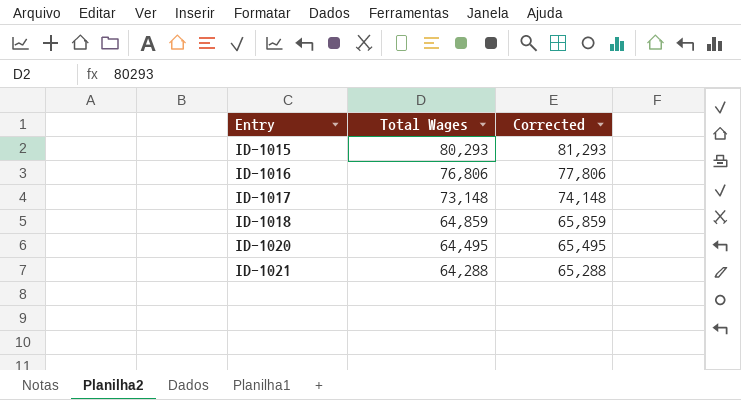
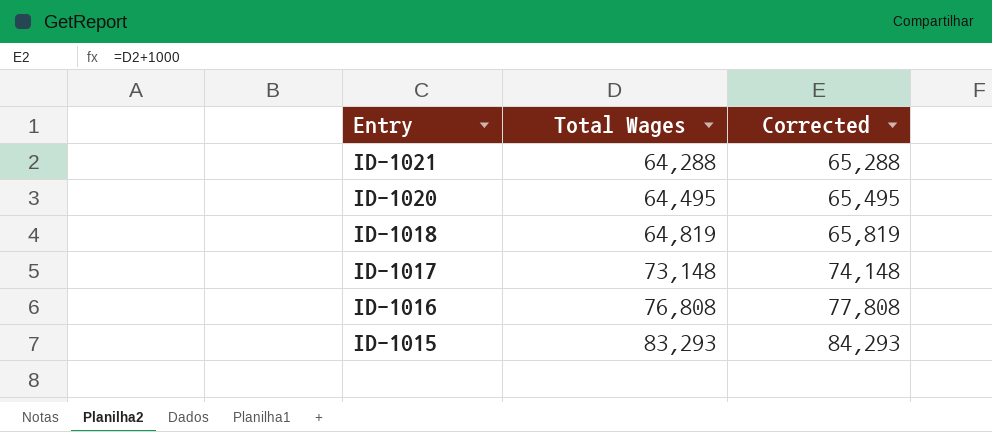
row order: Entry ascending -> Entry descending
ID-1018 | Total Wages: 64,859 -> 64,819
ID-1018 | Corrected: 65,859 -> 65,819
ID-1016 | Total Wages: 76,806 -> 76,808
ID-1016 | Corrected: 77,806 -> 77,808
ID-1015 | Total Wages: 80,293 -> 83,293
ID-1015 | Corrected: 81,293 -> 84,293

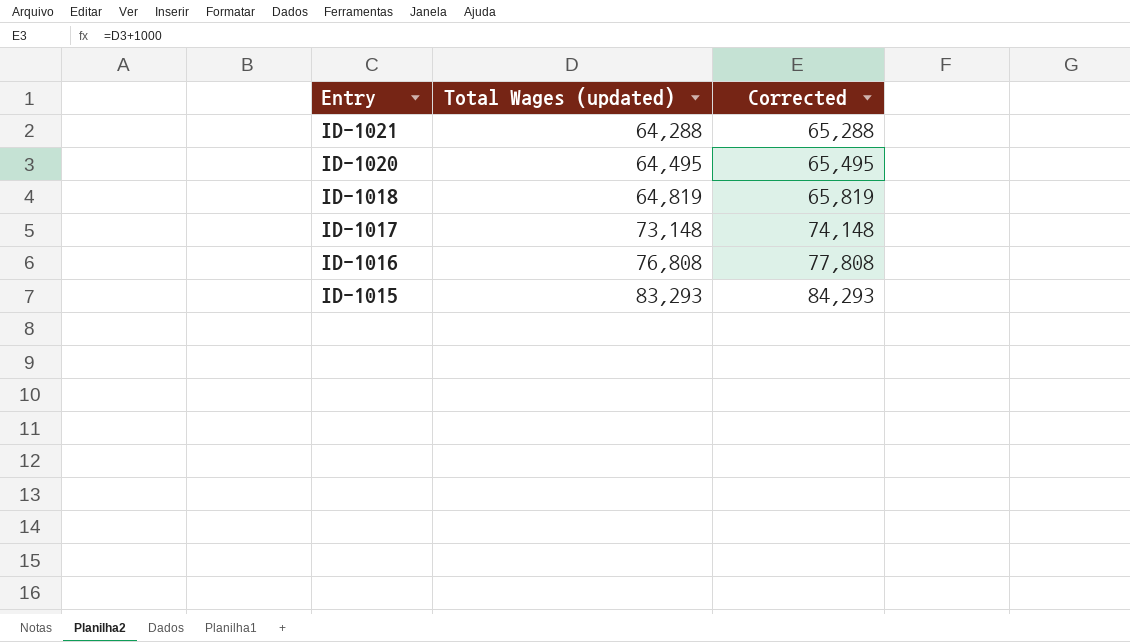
column name: Total Wages -> Total Wages (updated)

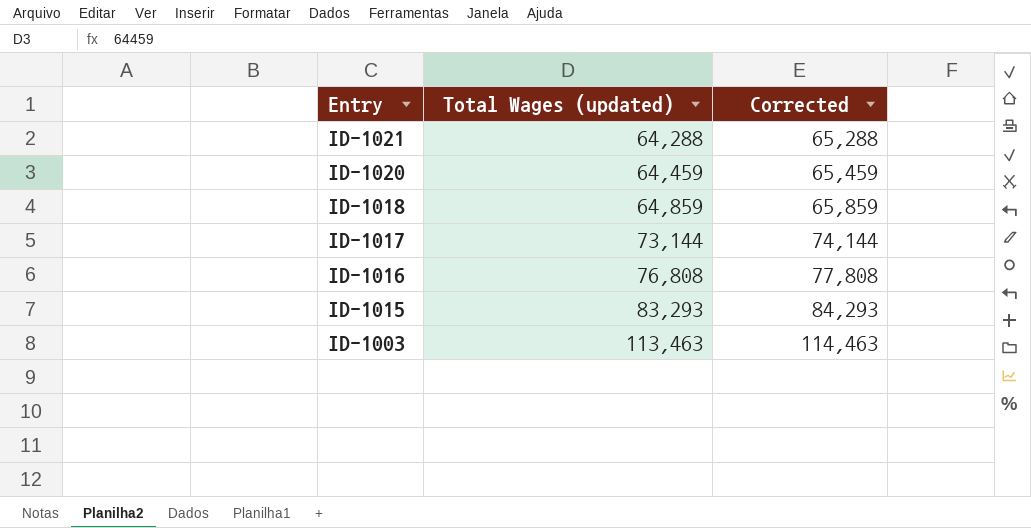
ID-1020 | Total Wages (updated): 64,495 -> 64,459
ID-1020 | Corrected: 65,495 -> 65,459
ID-1018 | Total Wages (updated): 64,819 -> 64,859
ID-1018 | Corrected: 65,819 -> 65,859
ID-1017 | Total Wages (updated): 73,148 -> 73,144
ID-1017 | Corrected: 74,148 -> 74,144
row ID-1003: none -> 113,463 | 114,463

